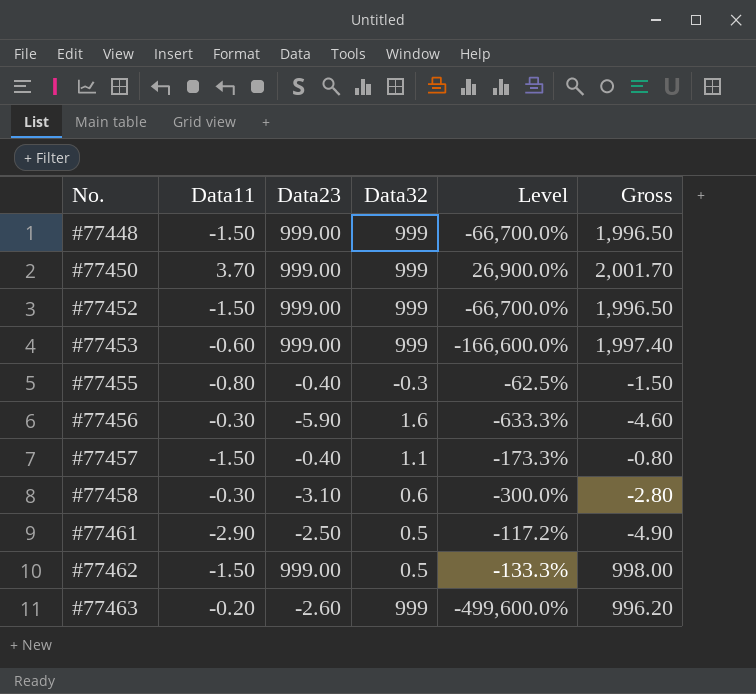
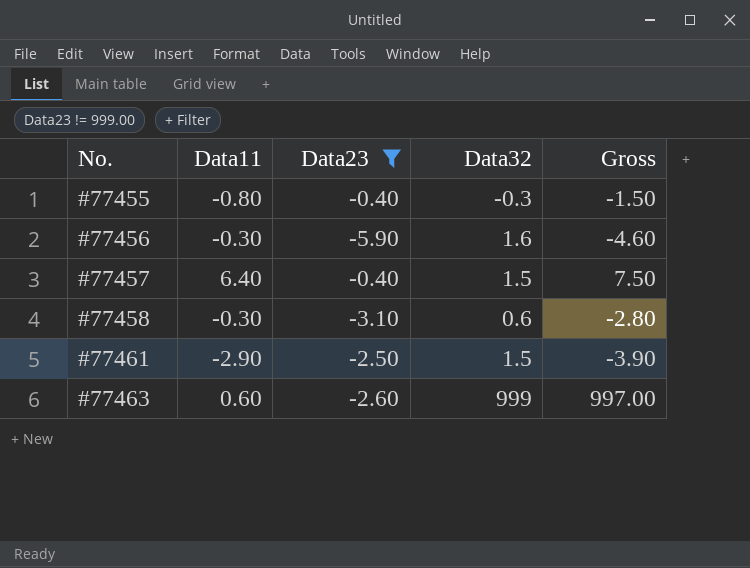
filter: none -> Data23 != 999.00
column Level | formula: ([Data32] - [Data11]) / [Data11] -> none
#77457 | Data11: -1.50 -> 6.40
#77457 | Data32: 1.1 -> 1.5
#77457 | Gross: -0.80 -> 7.50
#77461 | Data32: 0.5 -> 1.5
#77461 | Gross: -4.90 -> -3.90
#77463 | Data11: -0.20 -> 0.60
#77463 | Gross: 996.20 -> 997.00

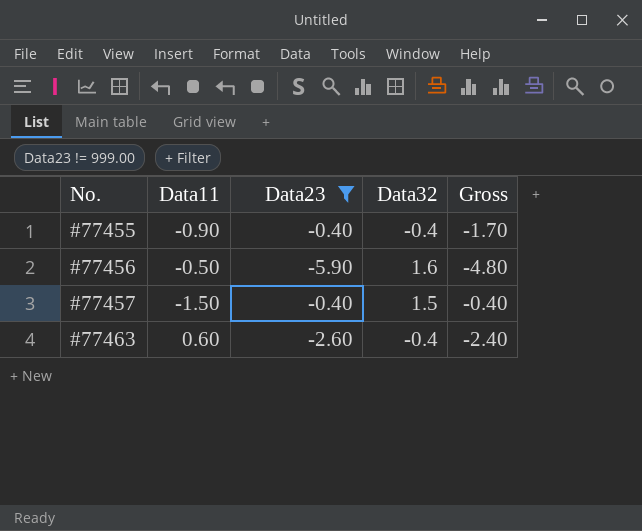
row #77458: -0.30 | -3.10 | 0.6 | -2.80 -> none
row #77461: -2.90 | -2.50 | 1.5 | -3.90 -> none
#77455 | Data11: -0.80 -> -0.90
#77455 | Data32: -0.3 -> -0.4
#77455 | Gross: -1.50 -> -1.70
#77456 | Data11: -0.30 -> -0.50
#77456 | Gross: -4.60 -> -4.80
#77457 | Data11: 6.40 -> -1.50
#77457 | Gross: 7.50 -> -0.40
#77463 | Data32: 999 -> -0.4
#77463 | Gross: 997.00 -> -2.40

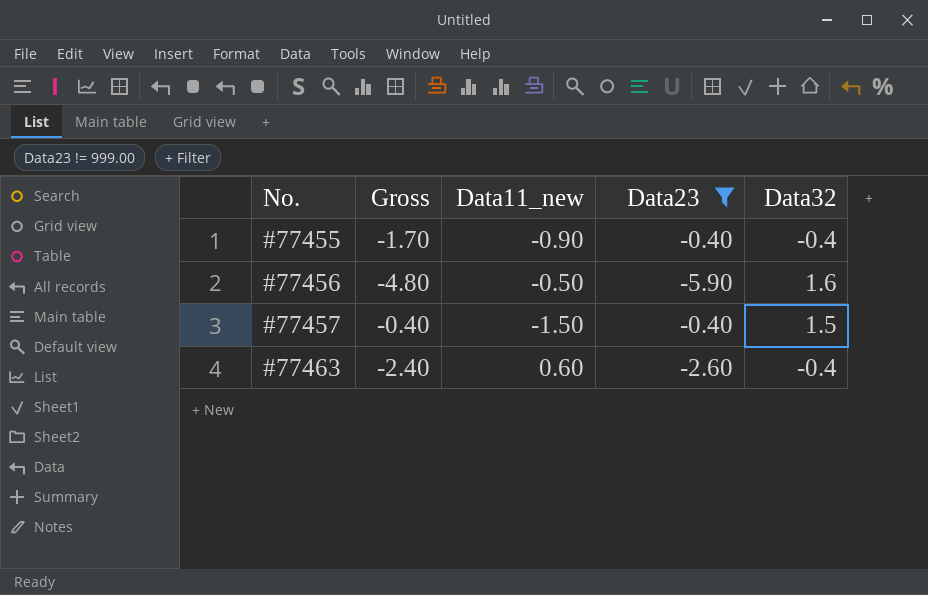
column Gross | position: 5 -> 2
column name: Data11 -> Data11_new

